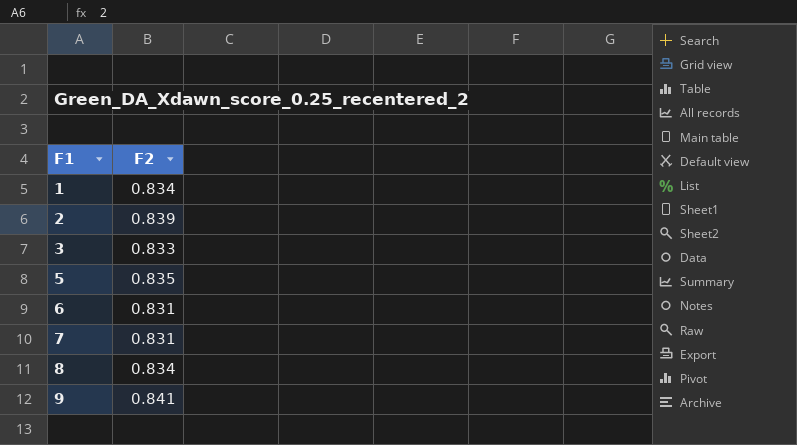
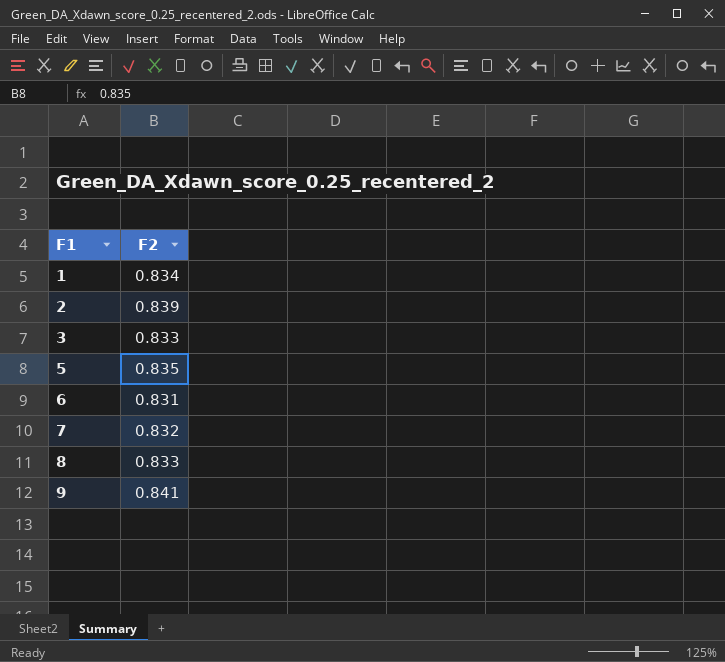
7 | F2: 0.831 -> 0.832
8 | F2: 0.834 -> 0.833

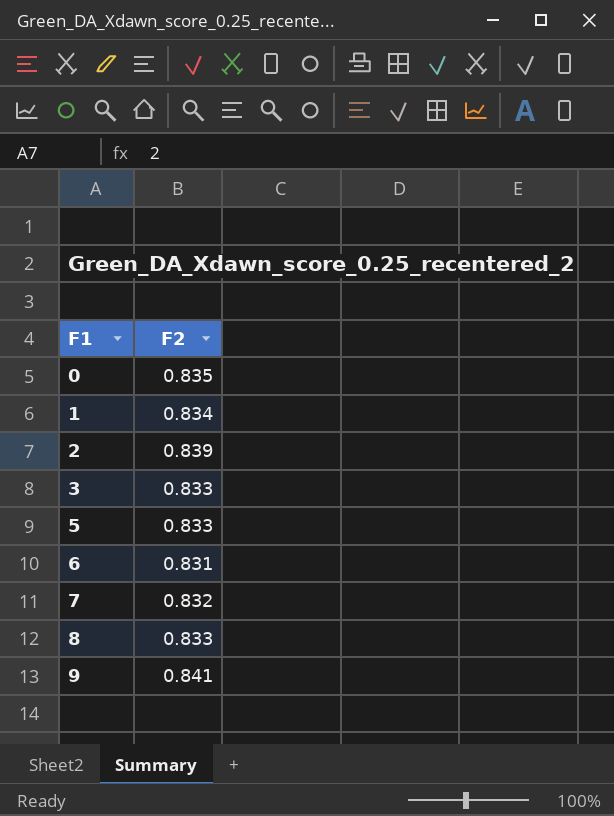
row 0: none -> 0.835
5 | F2: 0.835 -> 0.833

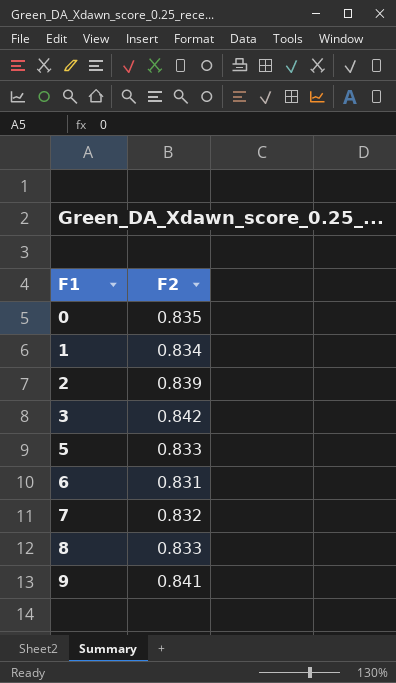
3 | F2: 0.833 -> 0.842

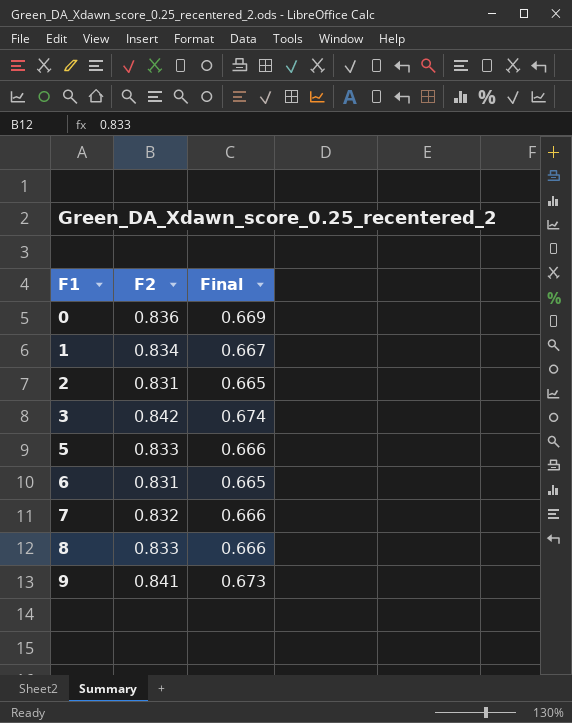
column Final | formula: none -> [F2] * 0.8
0 | F2: 0.835 -> 0.836
2 | F2: 0.839 -> 0.831

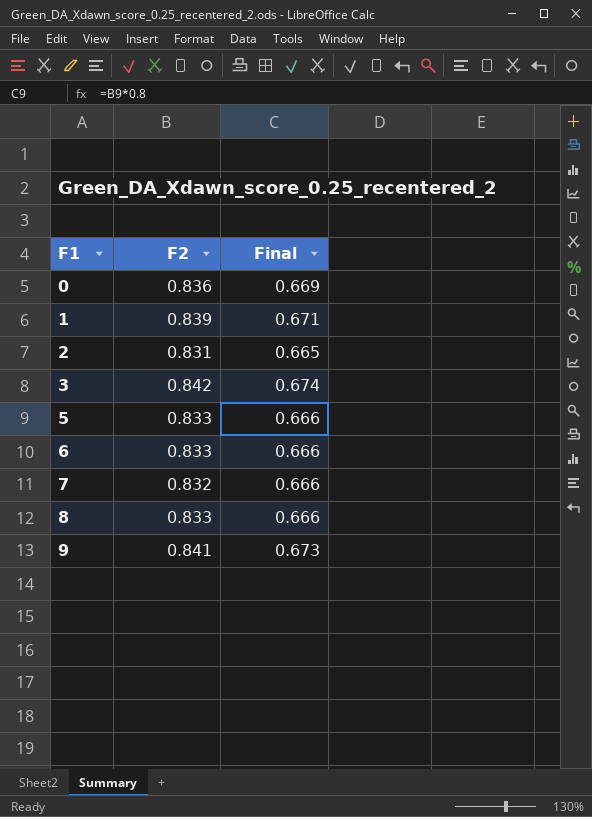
1 | F2: 0.834 -> 0.839
1 | Final: 0.667 -> 0.671
6 | F2: 0.831 -> 0.833
6 | Final: 0.665 -> 0.666

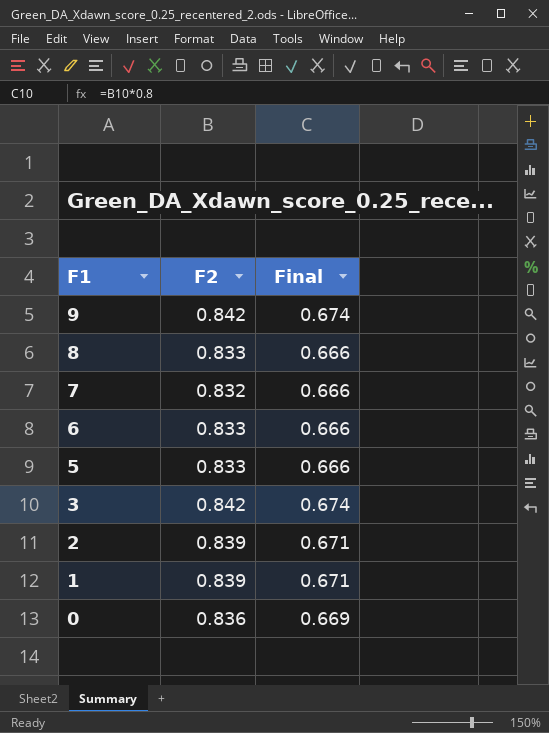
row order: F1 ascending -> F1 descending
9 | F2: 0.841 -> 0.842
9 | Final: 0.673 -> 0.674
2 | F2: 0.831 -> 0.839
2 | Final: 0.665 -> 0.671

